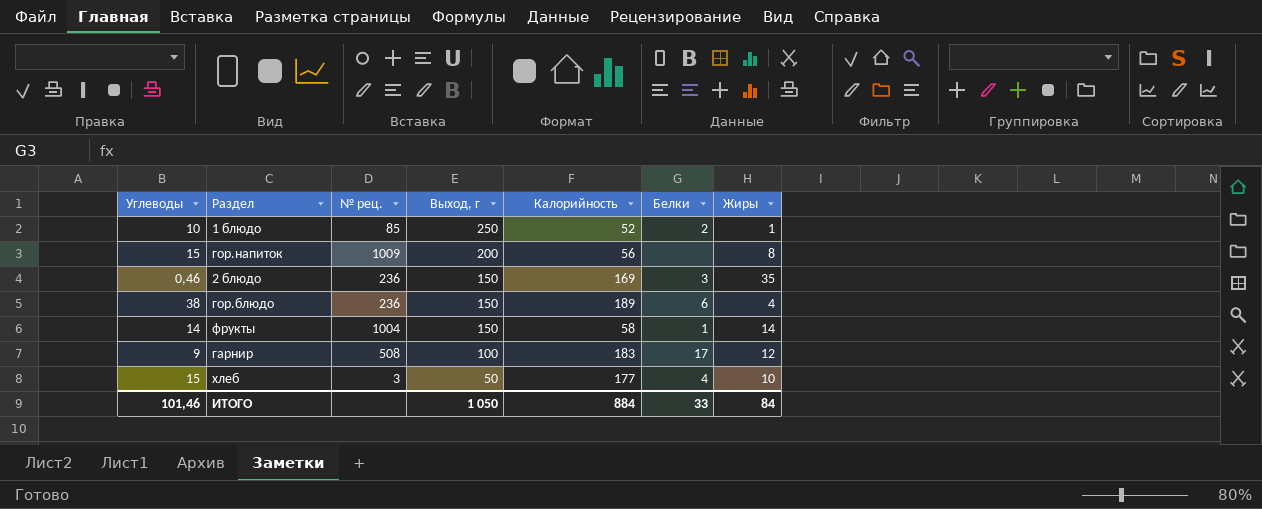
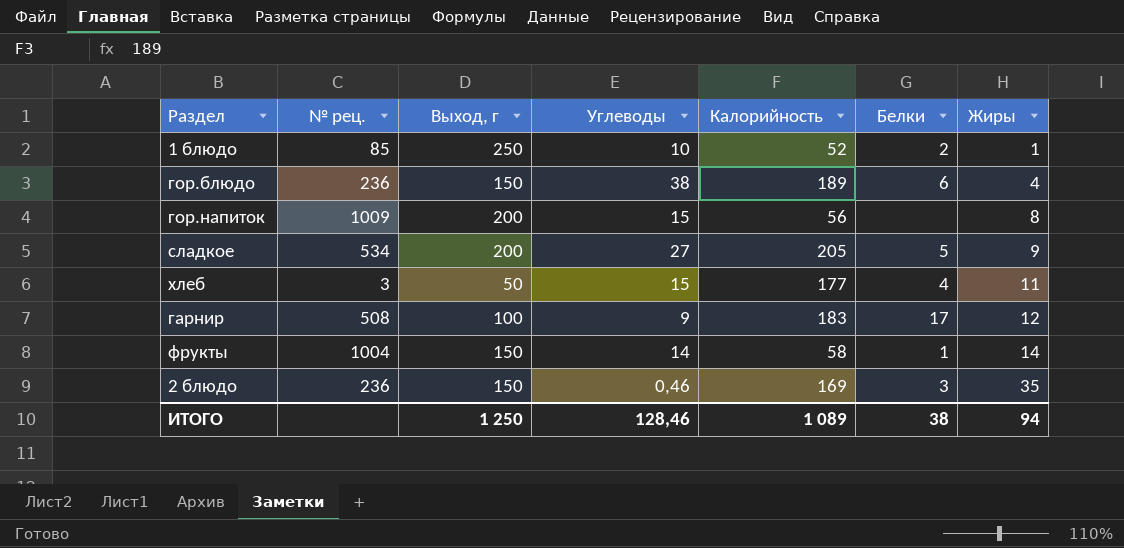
row order: Выход, г descending -> Жиры ascending
column Углеводы | position: 1 -> 4
row сладкое: none -> 534 | 200 | 27 | 205 | 5 | 9
хлеб | Жиры: 10 -> 11
ИТОГО | Выход, г: 1 050 -> 1 250
ИТОГО | Углеводы: 101,46 -> 128,46
ИТОГО | Калорийность: 884 -> 1 089
ИТОГО | Белки: 33 -> 38
ИТОГО | Жиры: 84 -> 94

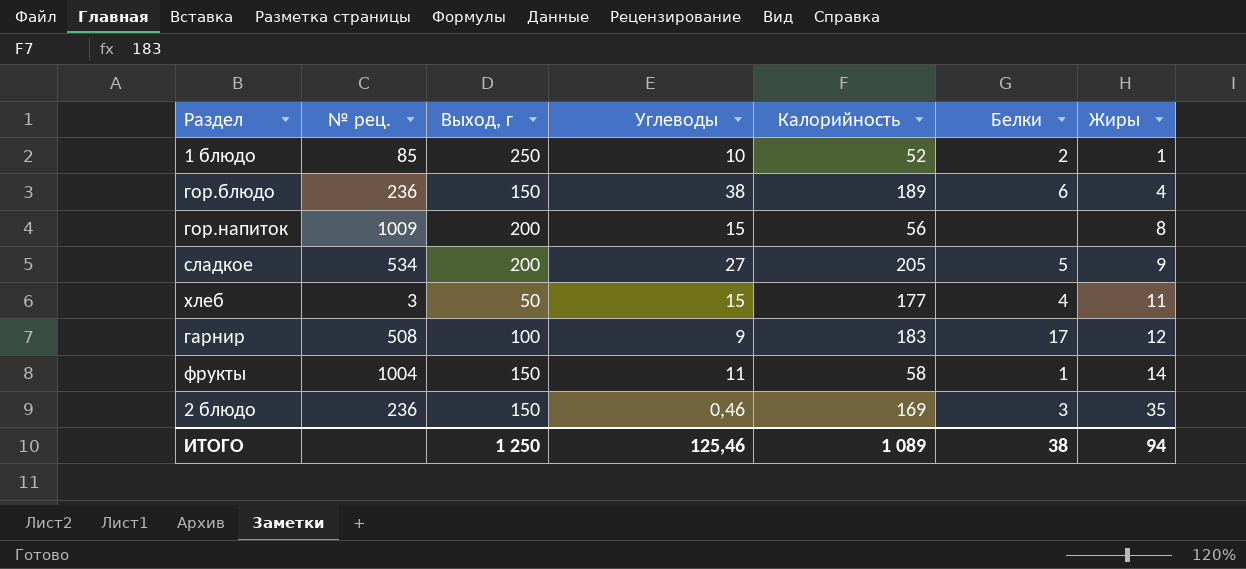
фрукты | Углеводы: 14 -> 11
ИТОГО | Углеводы: 128,46 -> 125,46

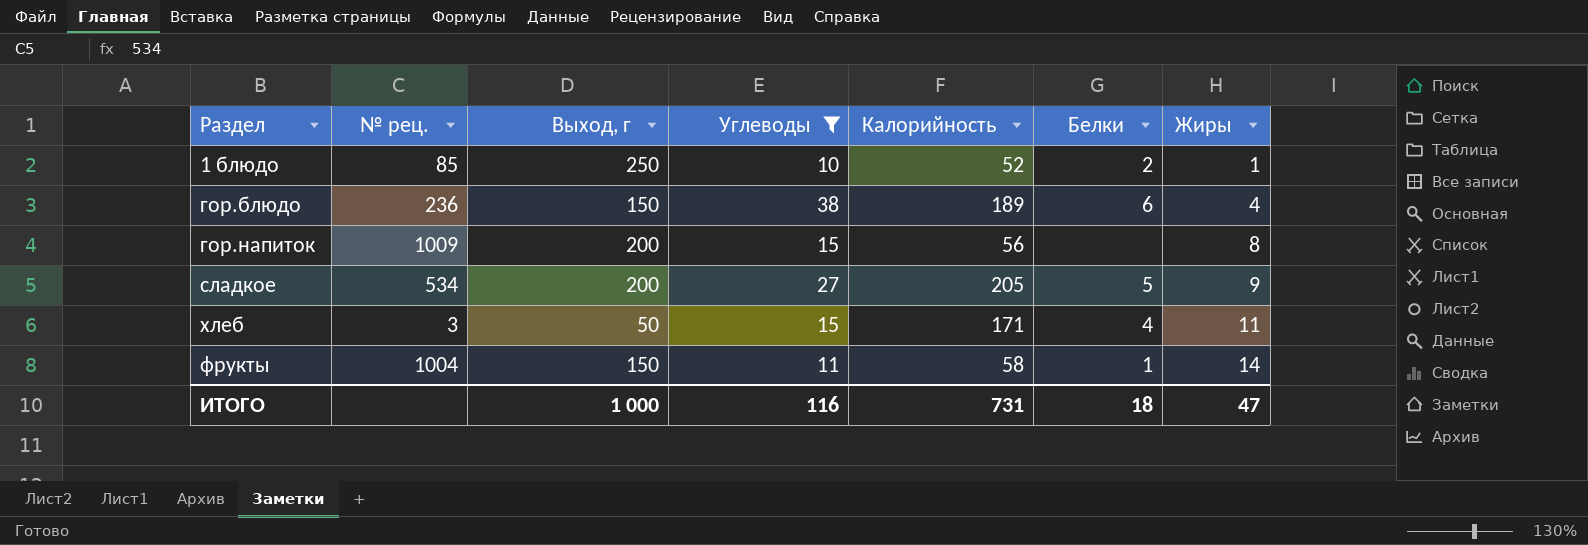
filter: none -> Углеводы >= 10
хлеб | Калорийность: 177 -> 171
ИТОГО | Выход, г: 1 250 -> 1 000
ИТОГО | Углеводы: 125,46 -> 116
ИТОГО | Калорийность: 1 089 -> 731
ИТОГО | Белки: 38 -> 18
ИТОГО | Жиры: 94 -> 47

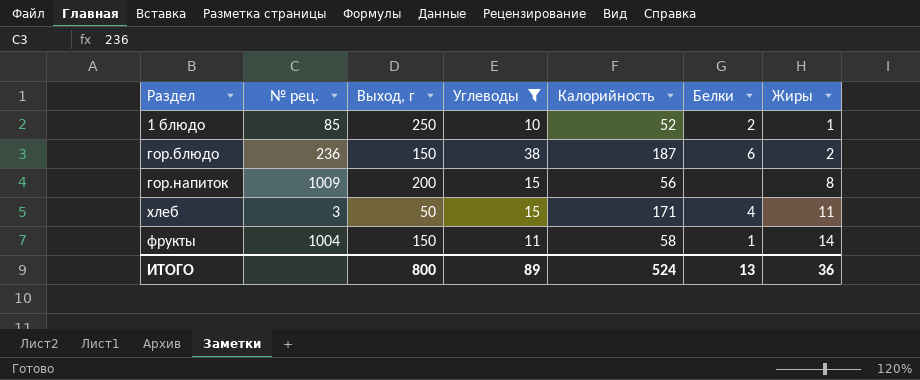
row сладкое: 534 | 200 | 27 | 205 | 5 | 9 -> none
гор.блюдо | Калорийность: 189 -> 187
гор.блюдо | Жиры: 4 -> 2
ИТОГО | Выход, г: 1 000 -> 800
ИТОГО | Углеводы: 116 -> 89
ИТОГО | Калорийность: 731 -> 524
ИТОГО | Белки: 18 -> 13
ИТОГО | Жиры: 47 -> 36

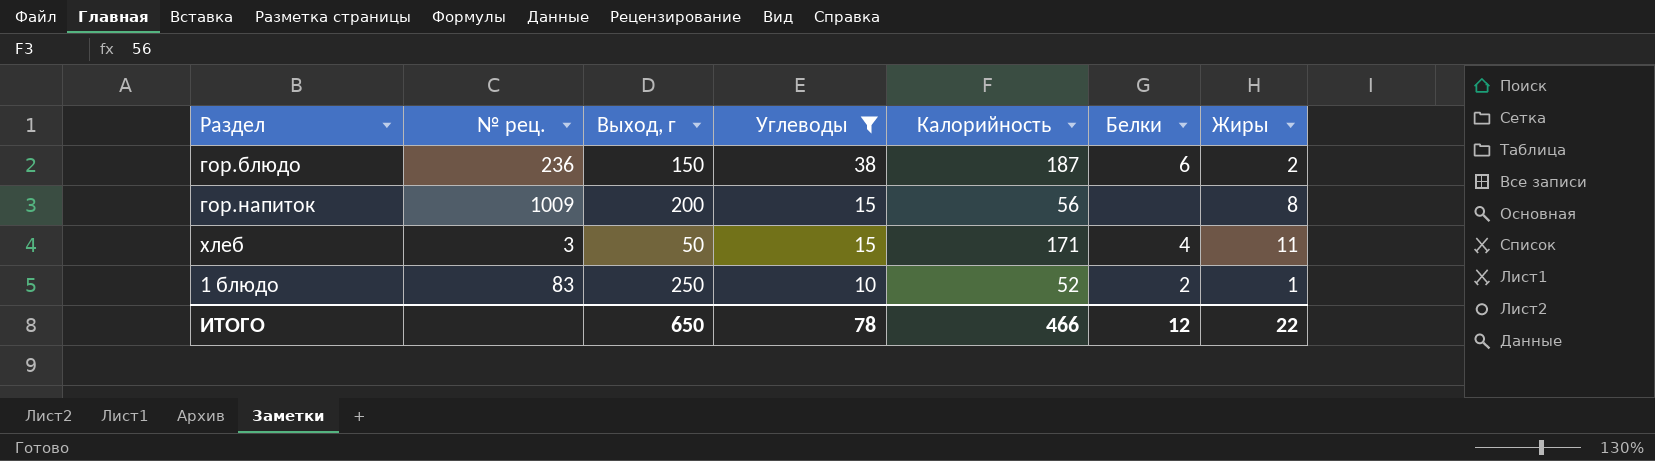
row order: Жиры ascending -> Углеводы descending
row фрукты: 1004 | 150 | 11 | 58 | 1 | 14 -> none
1 блюдо | № рец.: 85 -> 83
ИТОГО | Выход, г: 800 -> 650
ИТОГО | Углеводы: 89 -> 78
ИТОГО | Калорийность: 524 -> 466
ИТОГО | Белки: 13 -> 12
ИТОГО | Жиры: 36 -> 22

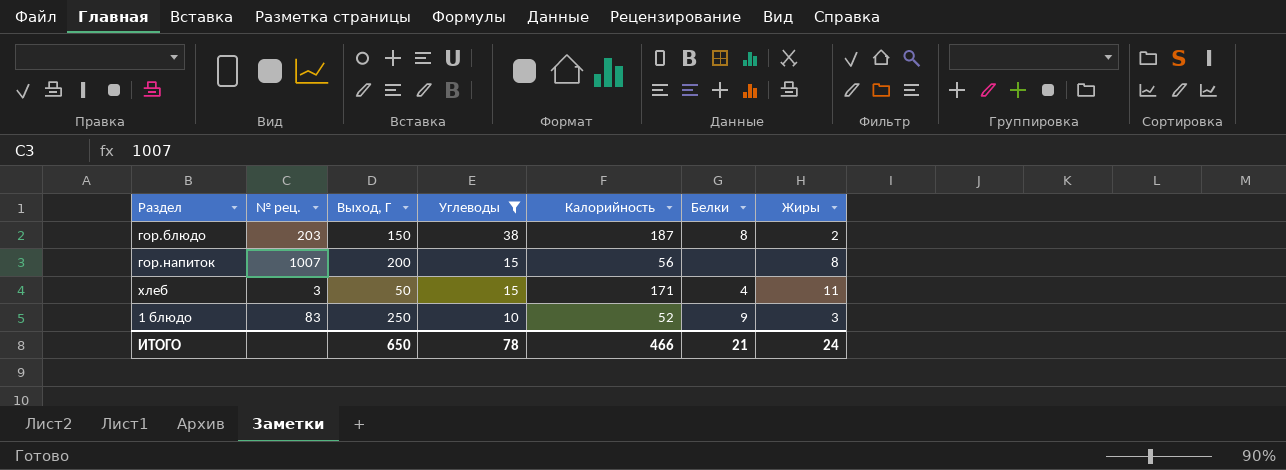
column name: Выход, г -> Выход, Г
гор.блюдо | № рец.: 236 -> 203
гор.блюдо | Белки: 6 -> 8
гор.напиток | № рец.: 1009 -> 1007
1 блюдо | Белки: 2 -> 9
1 блюдо | Жиры: 1 -> 3
ИТОГО | Белки: 12 -> 21
ИТОГО | Жиры: 22 -> 24

